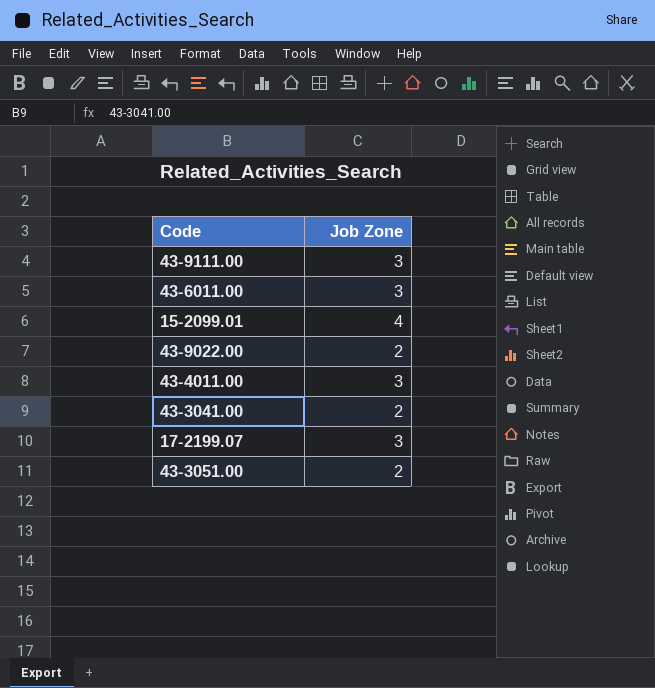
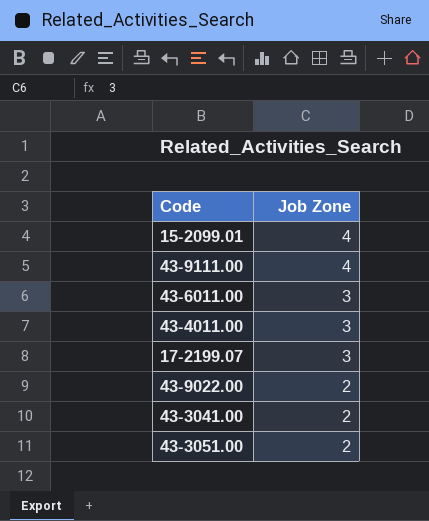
row order: none -> Job Zone descending
43-9111.00 | Job Zone: 3 -> 4

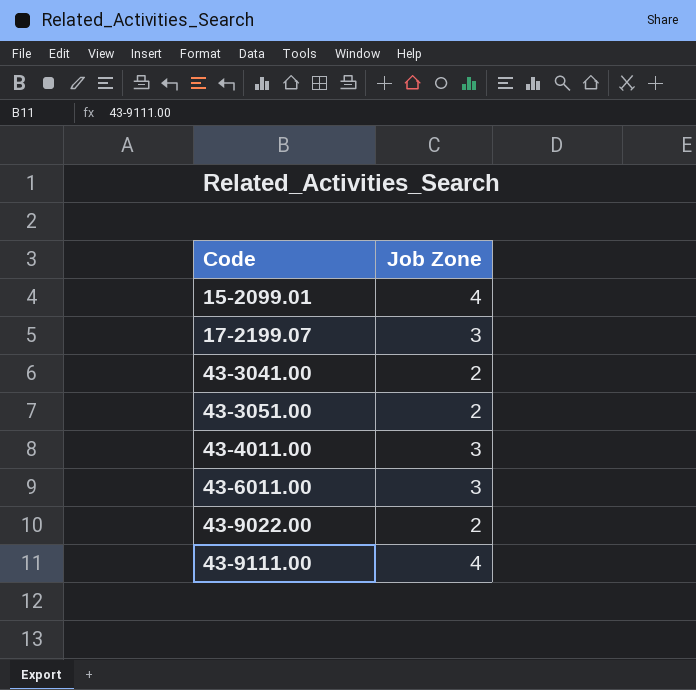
row order: Job Zone descending -> Code ascending

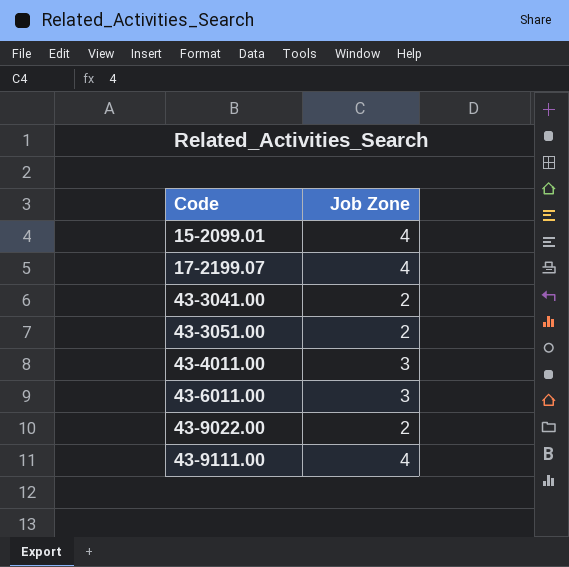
17-2199.07 | Job Zone: 3 -> 4

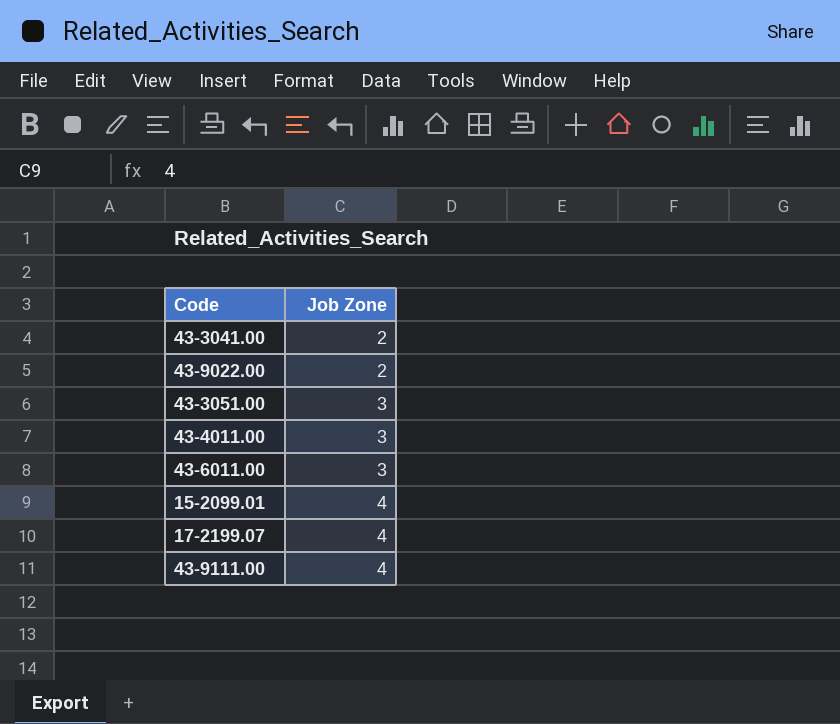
row order: Code ascending -> Job Zone ascending
43-3051.00 | Job Zone: 2 -> 3

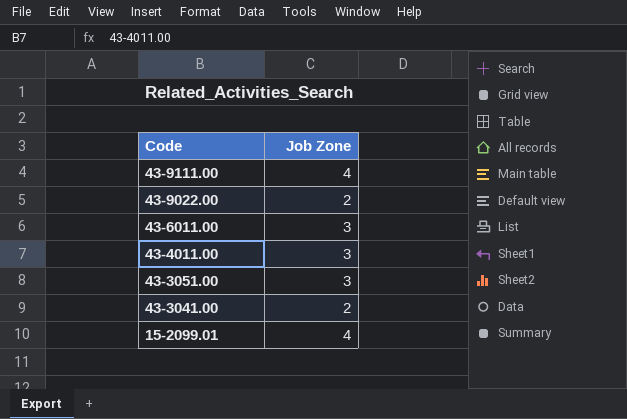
row order: Job Zone ascending -> Code descending
row 17-2199.07: 4 -> none

